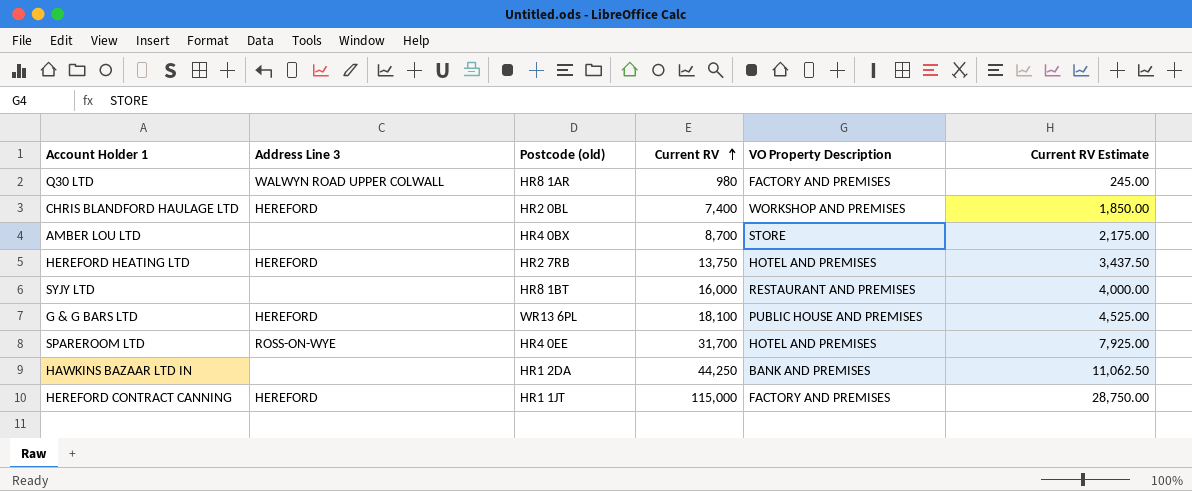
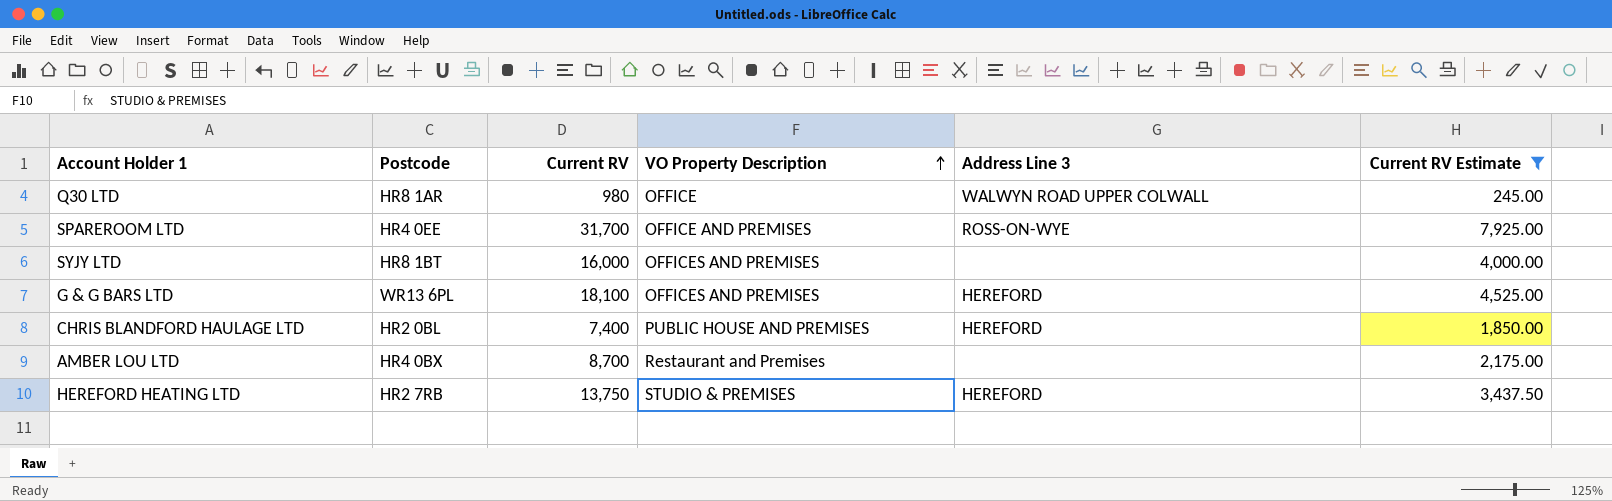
filter: none -> Current RV Estimate <= 7,925.00
row order: Current RV ascending -> VO Property Description ascending
column name: Postcode (old) -> Postcode
column Address Line 3 | position: 2 -> 5
Q30 LTD | VO Property Description: FACTORY AND PREMISES -> OFFICE
SPAREROOM LTD | VO Property Description: HOTEL AND PREMISES -> OFFICE AND PREMISES
SYJY LTD | VO Property Description: RESTAURANT AND PREMISES -> OFFICES AND PREMISES
G & G BARS LTD | VO Property Description: PUBLIC HOUSE AND PREMISES -> OFFICES AND PREMISES
CHRIS BLANDFORD HAULAGE LTD | VO Property Description: WORKSHOP AND PREMISES -> PUBLIC HOUSE AND PREMISES
AMBER LOU LTD | VO Property Description: STORE -> Restaurant and Premises
HEREFORD HEATING LTD | VO Property Description: HOTEL AND PREMISES -> STUDIO & PREMISES

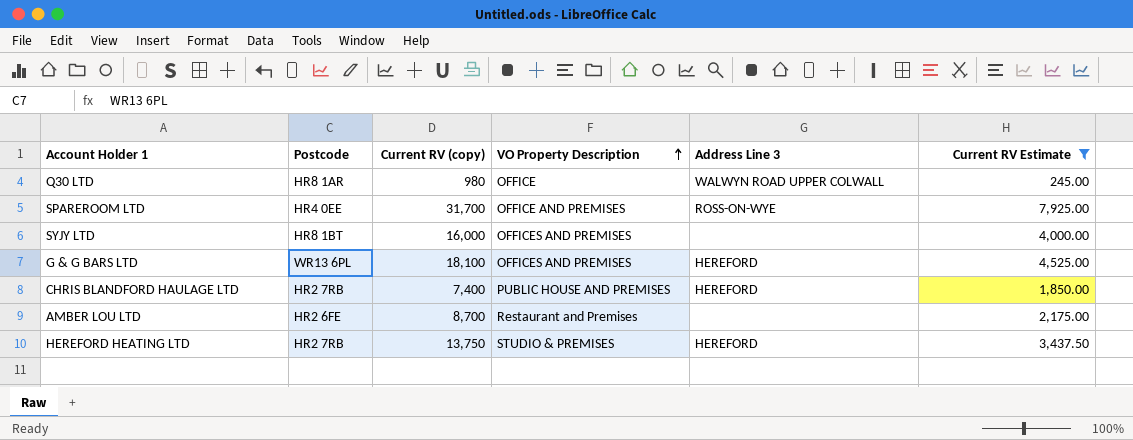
column name: Current RV -> Current RV (copy)
CHRIS BLANDFORD HAULAGE LTD | Postcode: HR2 0BL -> HR2 7RB
AMBER LOU LTD | Postcode: HR4 0BX -> HR2 6FE

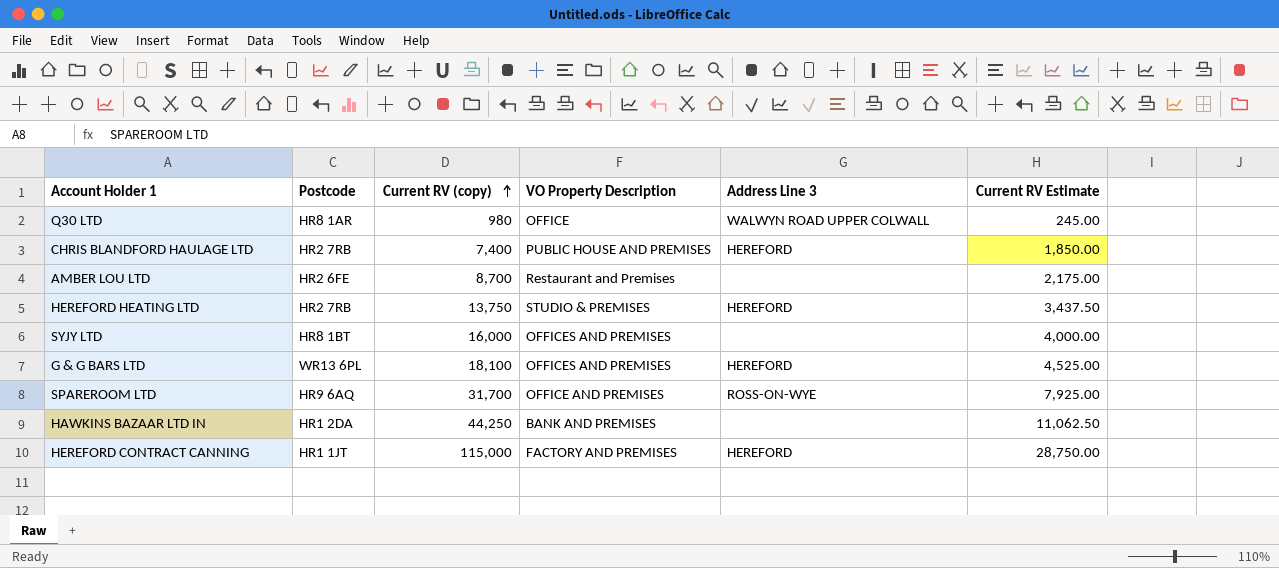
filter: Current RV Estimate <= 7,925.00 -> none
row order: VO Property Description ascending -> Current RV (copy) ascending
SPAREROOM LTD | Postcode: HR4 0EE -> HR9 6AQ

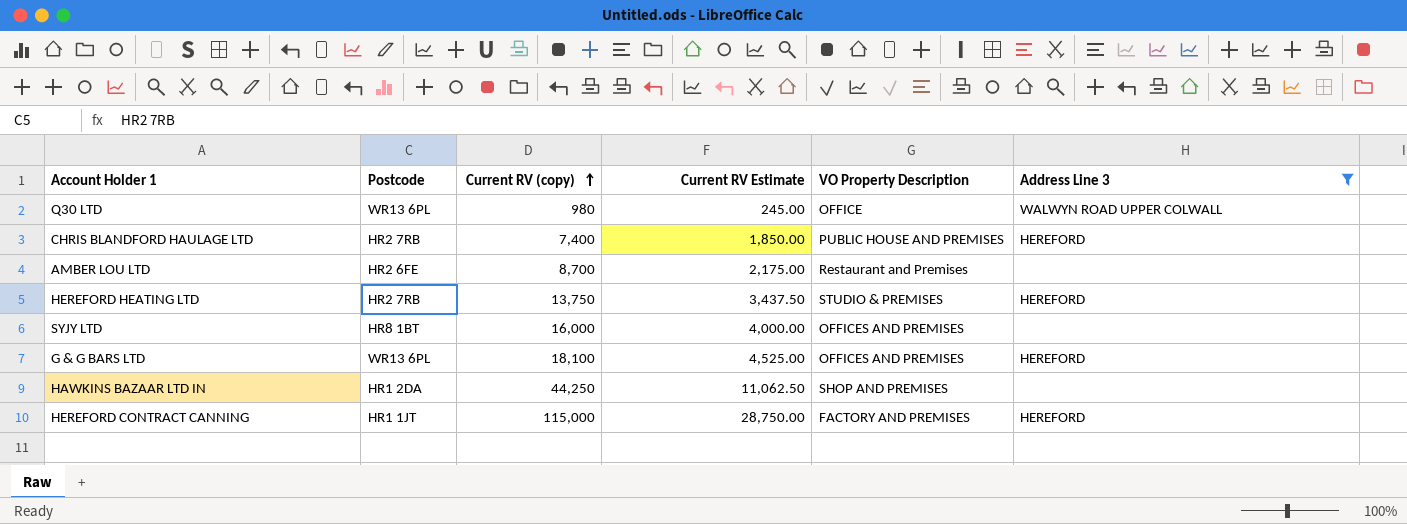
filter: none -> Address Line 3 != ROSS-ON-WYE
column Current RV Estimate | position: 6 -> 4
Q30 LTD | Postcode: HR8 1AR -> WR13 6PL
HAWKINS BAZAAR LTD IN | VO Property Description: BANK AND PREMISES -> SHOP AND PREMISES

